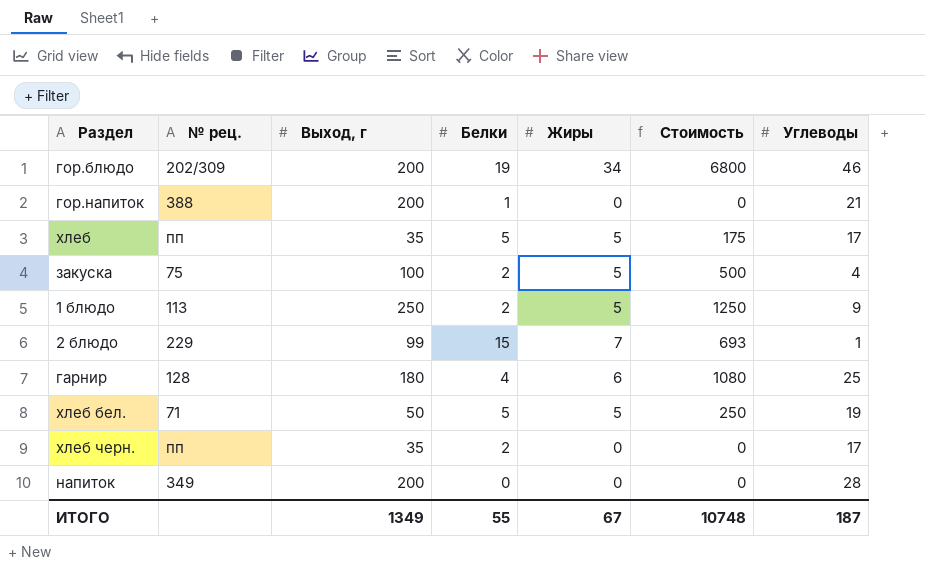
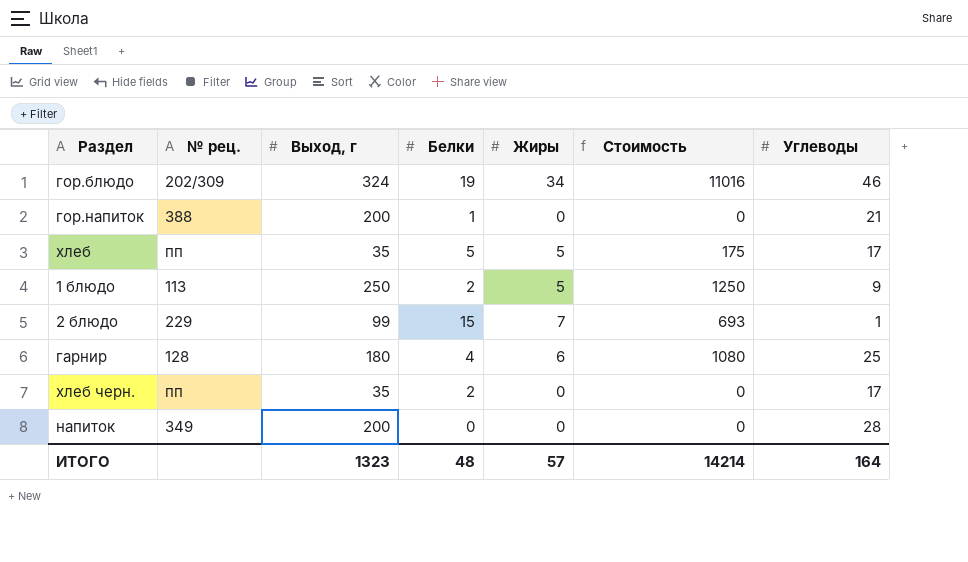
row закуска: 75 | 100 | 2 | 5 | 500 | 4 -> none
row хлеб бел.: 71 | 50 | 5 | 5 | 250 | 19 -> none
гор.блюдо | Выход, г: 200 -> 324
гор.блюдо | Стоимость: 6800 -> 11016
ИТОГО | Выход, г: 1349 -> 1323
ИТОГО | Белки: 55 -> 48
ИТОГО | Жиры: 67 -> 57
ИТОГО | Стоимость: 10748 -> 14214
ИТОГО | Углеводы: 187 -> 164

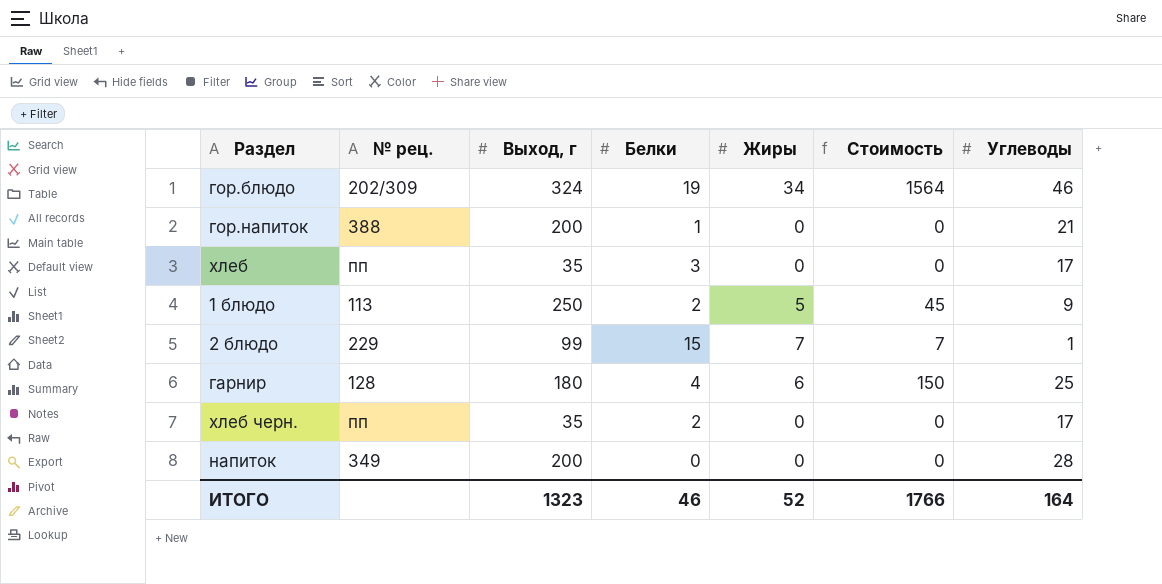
column Стоимость | formula: [Выход, г] * [Жиры] -> [Жиры] * [Углеводы]
хлеб | Белки: 5 -> 3
хлеб | Жиры: 5 -> 0
ИТОГО | Белки: 48 -> 46
ИТОГО | Жиры: 57 -> 52
ИТОГО | Стоимость: 14214 -> 1766

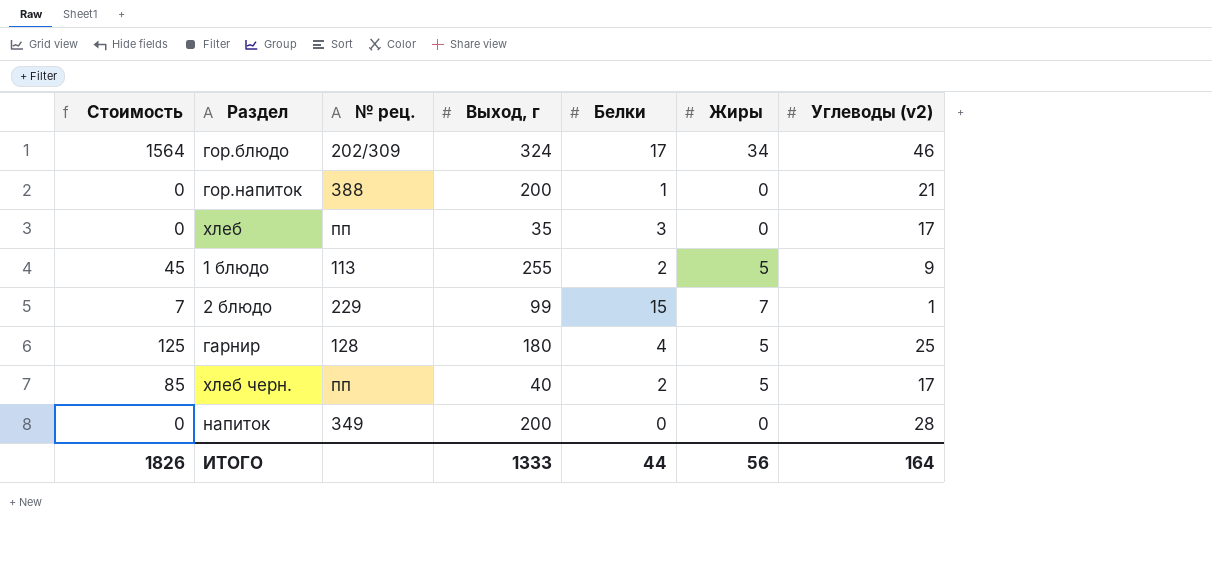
column Стоимость | position: 6 -> 1
column name: Углеводы -> Углеводы (v2)
гор.блюдо | Белки: 19 -> 17
1 блюдо | Выход, г: 250 -> 255
гарнир | Стоимость: 150 -> 125
гарнир | Жиры: 6 -> 5
хлеб черн. | Стоимость: 0 -> 85
хлеб черн. | Выход, г: 35 -> 40
хлеб черн. | Жиры: 0 -> 5
ИТОГО | Стоимость: 1766 -> 1826
ИТОГО | Выход, г: 1323 -> 1333
ИТОГО | Белки: 46 -> 44
ИТОГО | Жиры: 52 -> 56

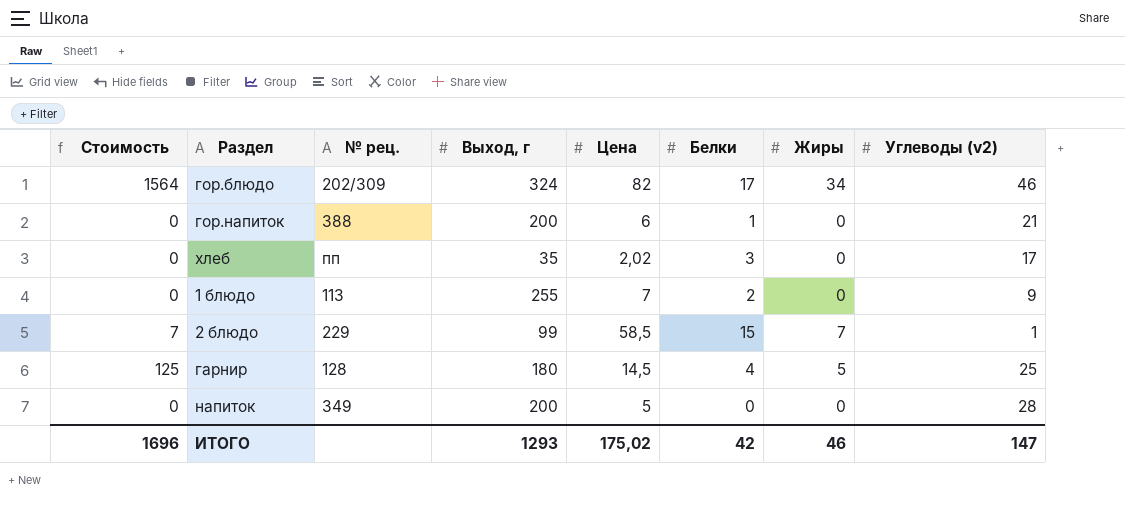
column Цена | position: none -> 5
row хлеб черн.: 85 | пп | 40 | 2 | 5 | 17 -> none
1 блюдо | Стоимость: 45 -> 0
1 блюдо | Жиры: 5 -> 0
ИТОГО | Стоимость: 1826 -> 1696
ИТОГО | Выход, г: 1333 -> 1293
ИТОГО | Белки: 44 -> 42
ИТОГО | Жиры: 56 -> 46
ИТОГО | Углеводы (v2): 164 -> 147

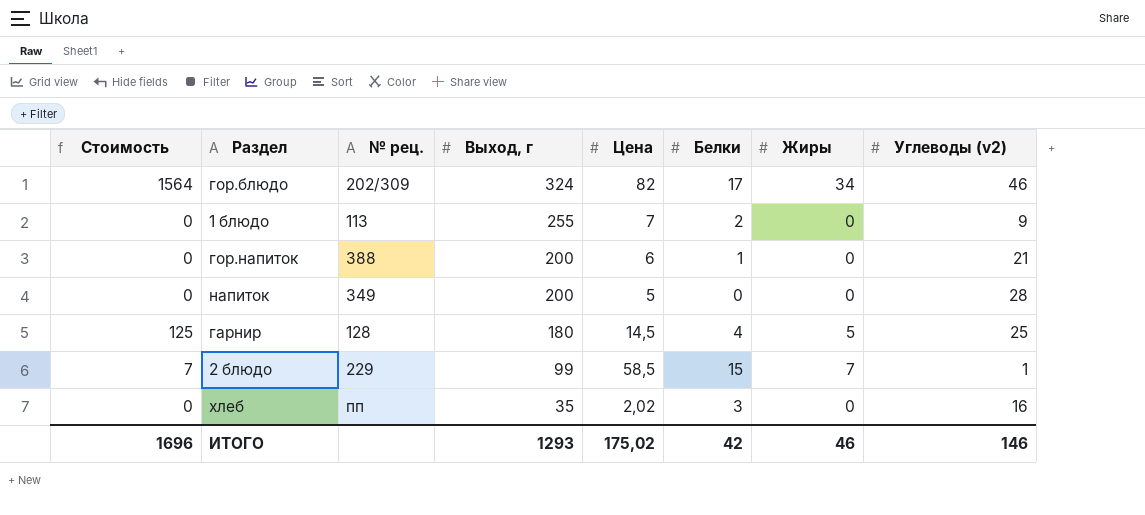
row order: none -> Выход, г descending
хлеб | Углеводы (v2): 17 -> 16
ИТОГО | Углеводы (v2): 147 -> 146

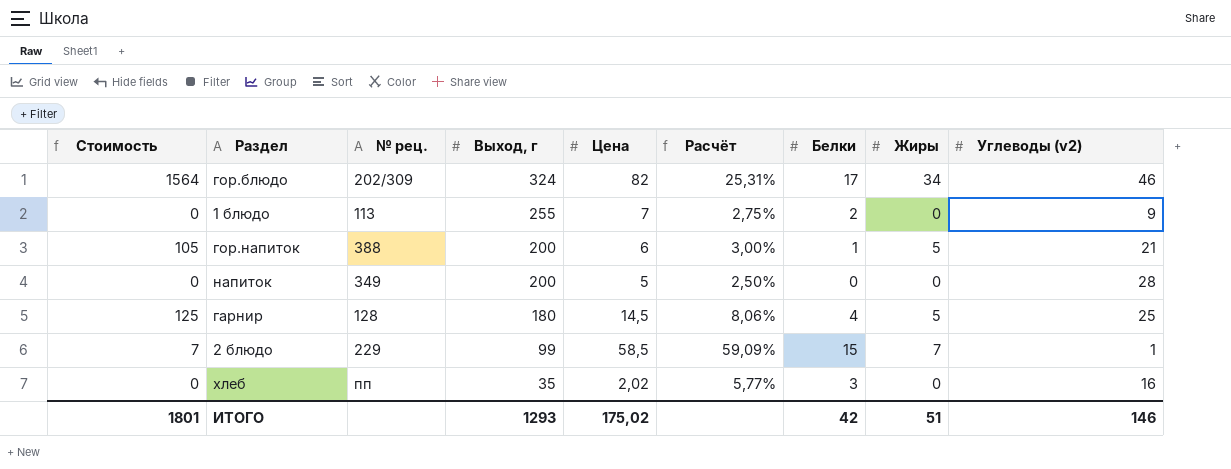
column Расчёт | formula: none -> [Цена] / [Выход, г]
гор.напиток | Стоимость: 0 -> 105
гор.напиток | Жиры: 0 -> 5
ИТОГО | Стоимость: 1696 -> 1801
ИТОГО | Жиры: 46 -> 51

